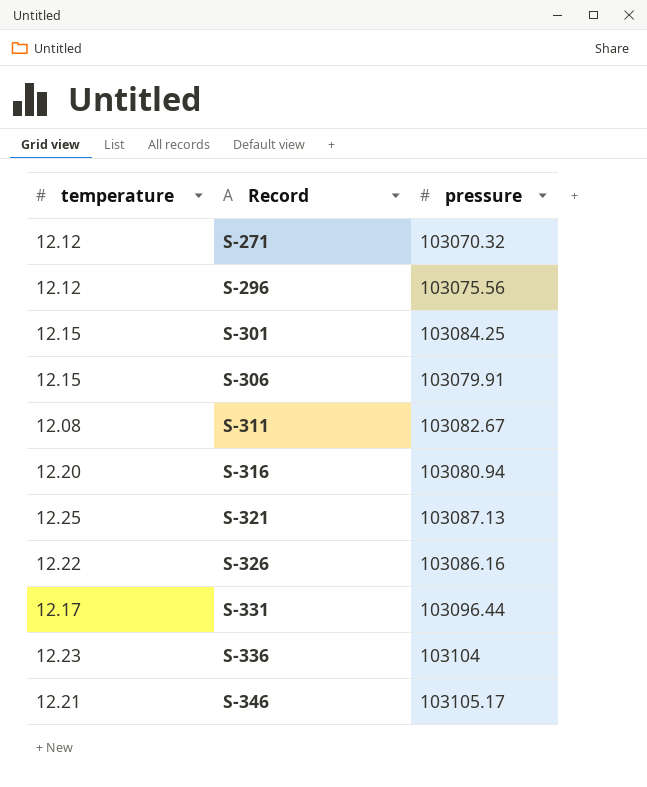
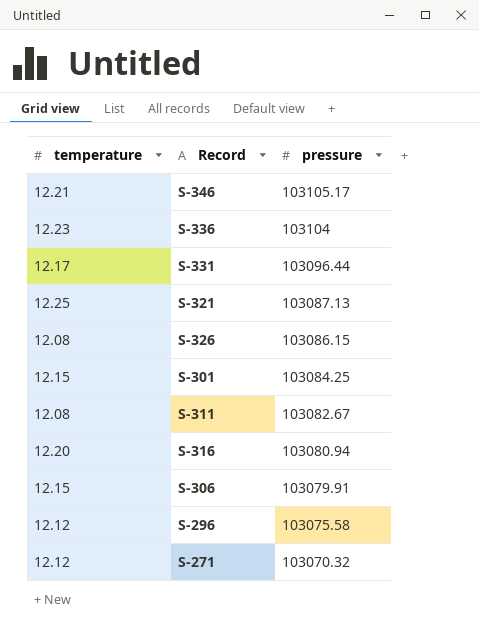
row order: Record ascending -> pressure descending
S-326 | temperature: 12.22 -> 12.08
S-326 | pressure: 103086.16 -> 103086.15
S-296 | pressure: 103075.56 -> 103075.58

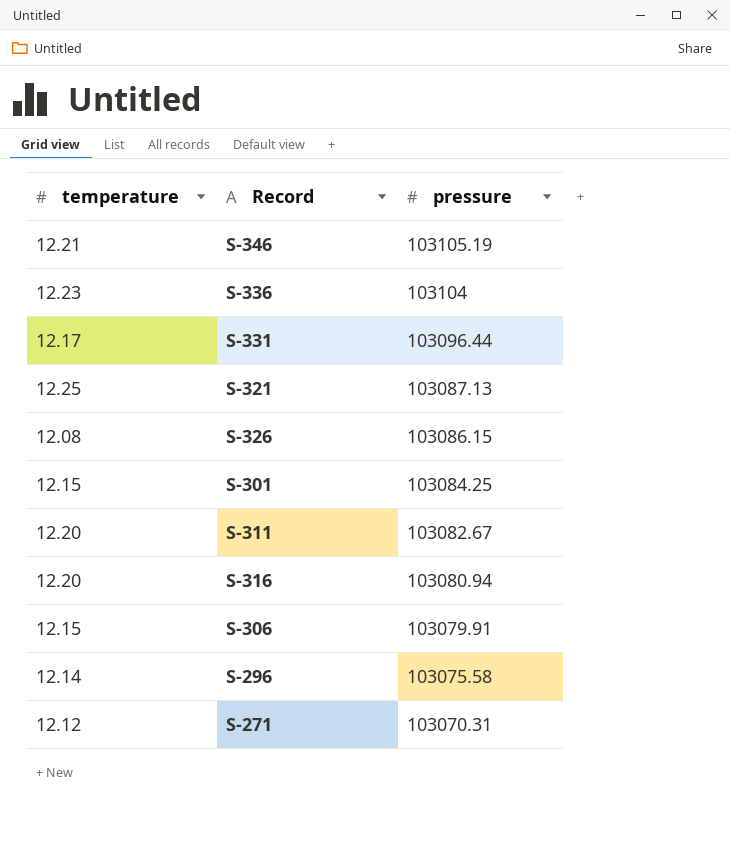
S-346 | pressure: 103105.17 -> 103105.19
S-311 | temperature: 12.08 -> 12.20
S-296 | temperature: 12.12 -> 12.14
S-271 | pressure: 103070.32 -> 103070.31

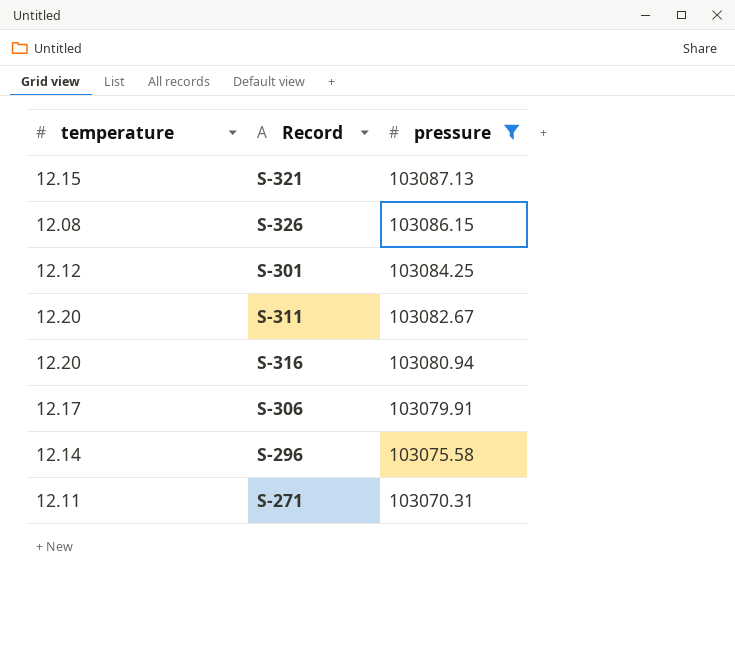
filter: none -> pressure <= 103087.13
S-321 | temperature: 12.25 -> 12.15
S-301 | temperature: 12.15 -> 12.12
S-306 | temperature: 12.15 -> 12.17
S-271 | temperature: 12.12 -> 12.11

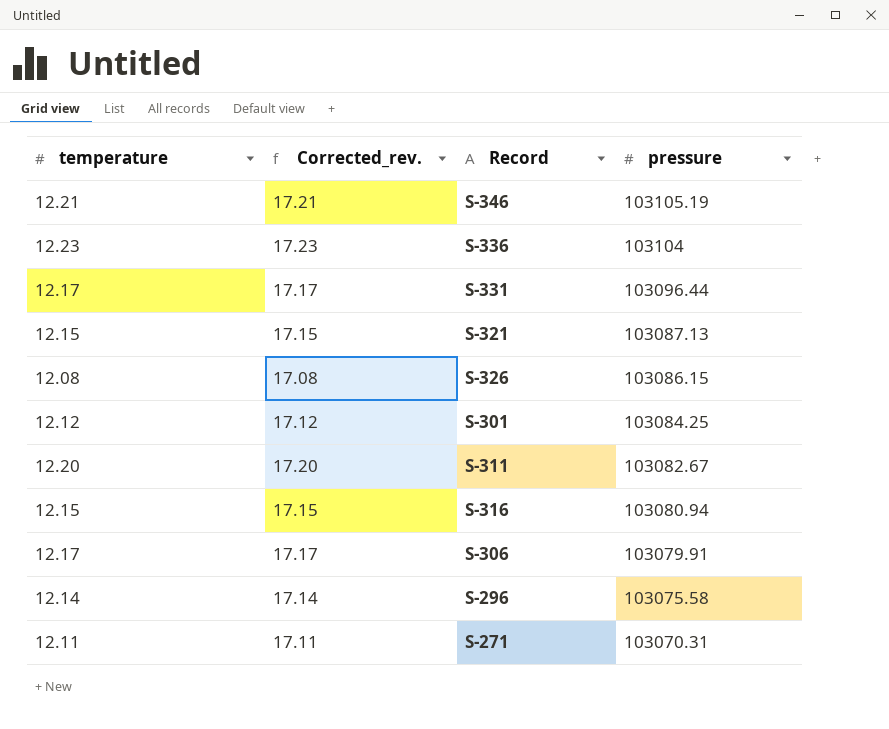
filter: pressure <= 103087.13 -> none
column Corrected_rev. | formula: none -> [temperature] + 5
S-316 | temperature: 12.20 -> 12.15

